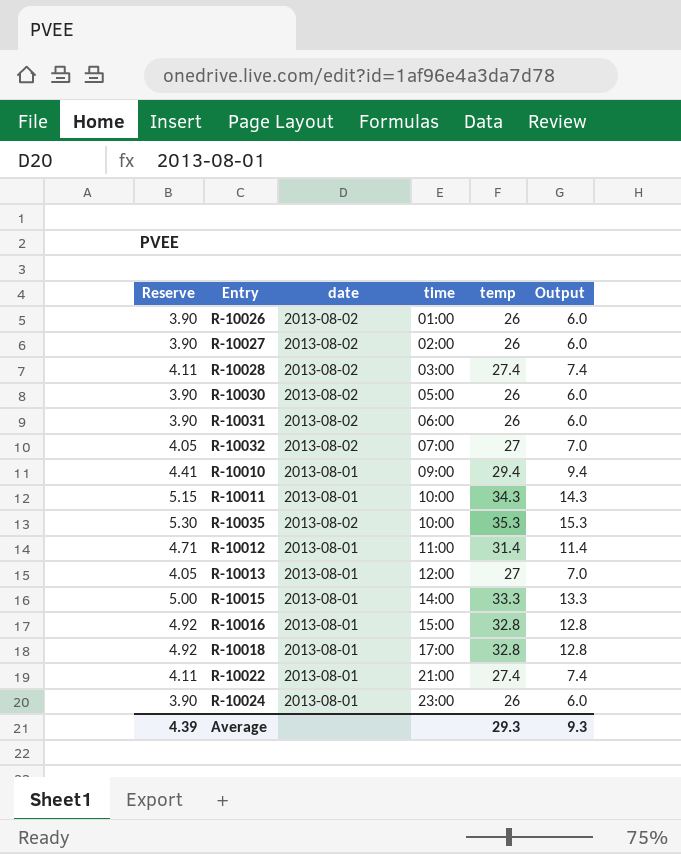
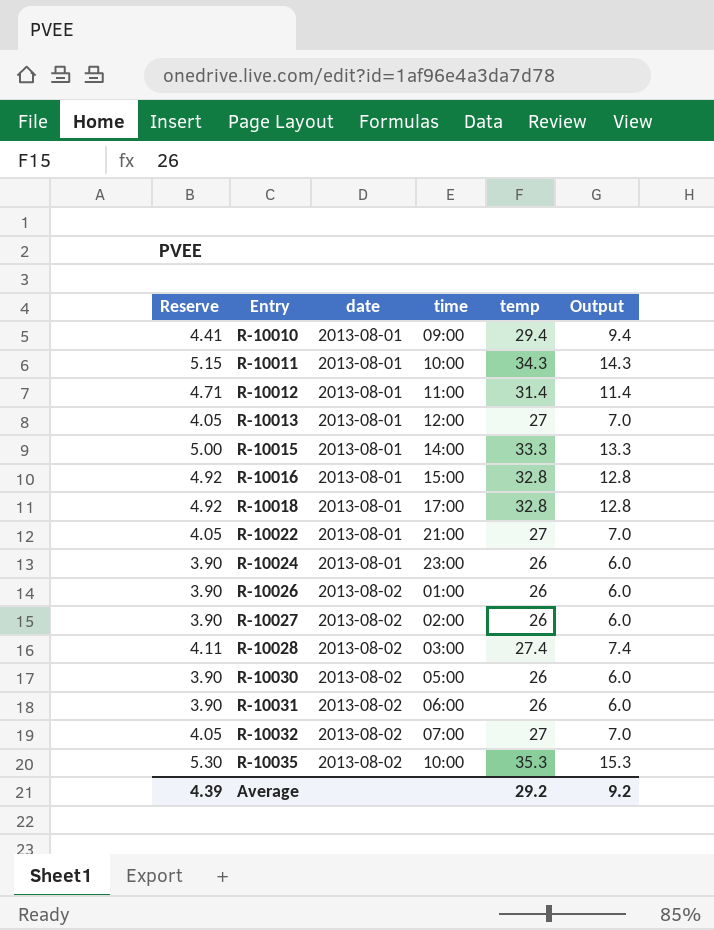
row order: time ascending -> Entry ascending
R-10022 | Reserve: 4.11 -> 4.05
R-10022 | temp: 27.4 -> 27
R-10022 | Output: 7.4 -> 7.0
Average | temp: 29.3 -> 29.2
Average | Output: 9.3 -> 9.2

